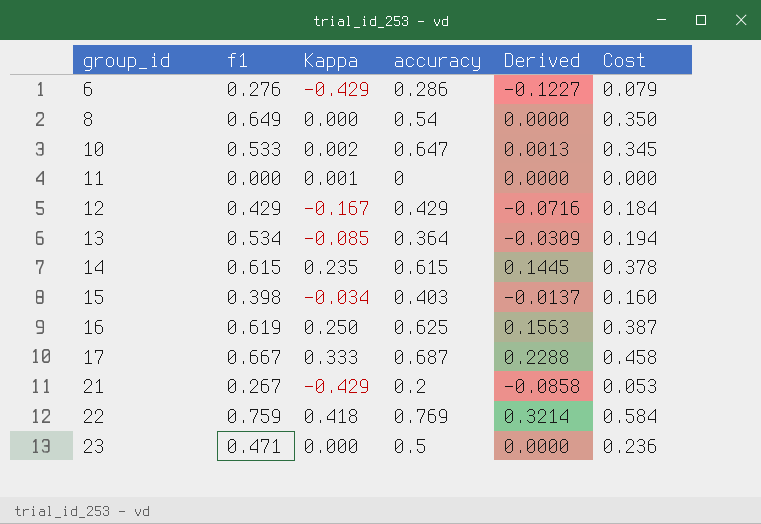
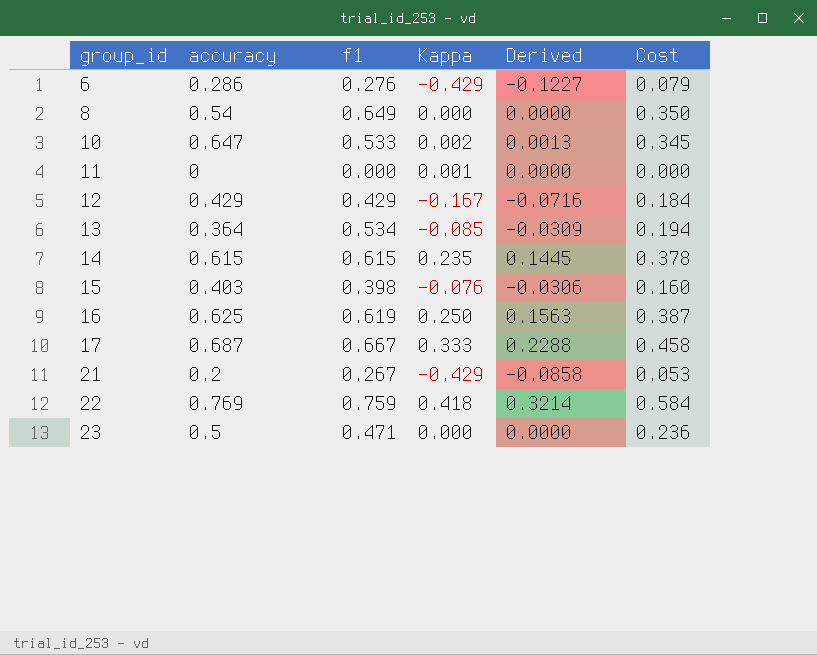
column accuracy | position: 4 -> 2
15 | Kappa: -0.034 -> -0.076
15 | Derived: -0.0137 -> -0.0306

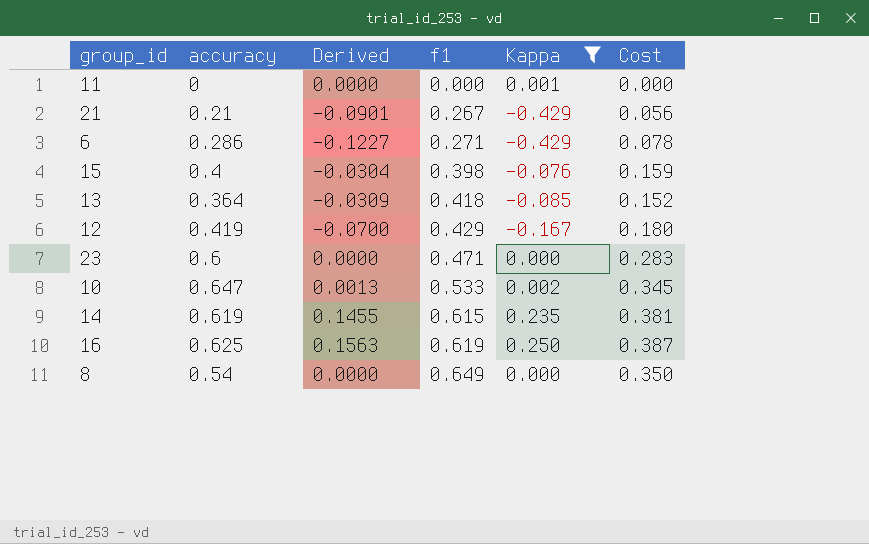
filter: none -> Kappa <= 0.250
row order: group_id ascending -> f1 ascending
column Derived | position: 5 -> 3
21 | accuracy: 0.2 -> 0.21
21 | Derived: -0.0858 -> -0.0901
21 | Cost: 0.053 -> 0.056
6 | f1: 0.276 -> 0.271
6 | Cost: 0.079 -> 0.078
15 | accuracy: 0.403 -> 0.4
15 | Derived: -0.0306 -> -0.0304
15 | Cost: 0.160 -> 0.159
13 | f1: 0.534 -> 0.418
13 | Cost: 0.194 -> 0.152
12 | accuracy: 0.429 -> 0.419
12 | Derived: -0.0716 -> -0.0700
12 | Cost: 0.184 -> 0.180
23 | accuracy: 0.5 -> 0.6
23 | Cost: 0.236 -> 0.283
14 | accuracy: 0.615 -> 0.619
14 | Derived: 0.1445 -> 0.1455
14 | Cost: 0.378 -> 0.381

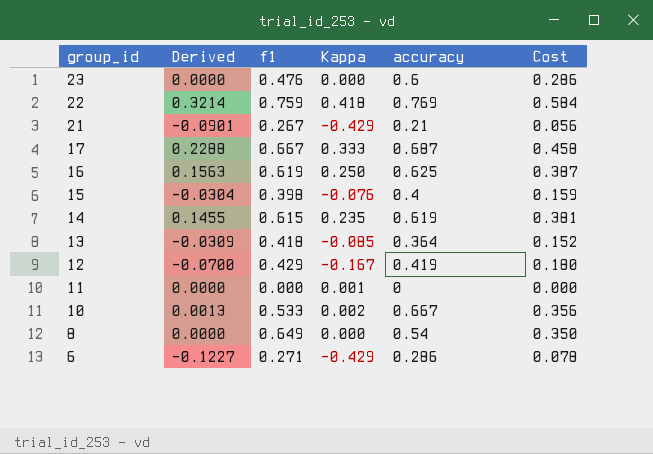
filter: Kappa <= 0.250 -> none
row order: f1 ascending -> group_id descending
column accuracy | position: 2 -> 5
23 | f1: 0.471 -> 0.476
23 | Cost: 0.283 -> 0.286
10 | accuracy: 0.647 -> 0.667
10 | Cost: 0.345 -> 0.356

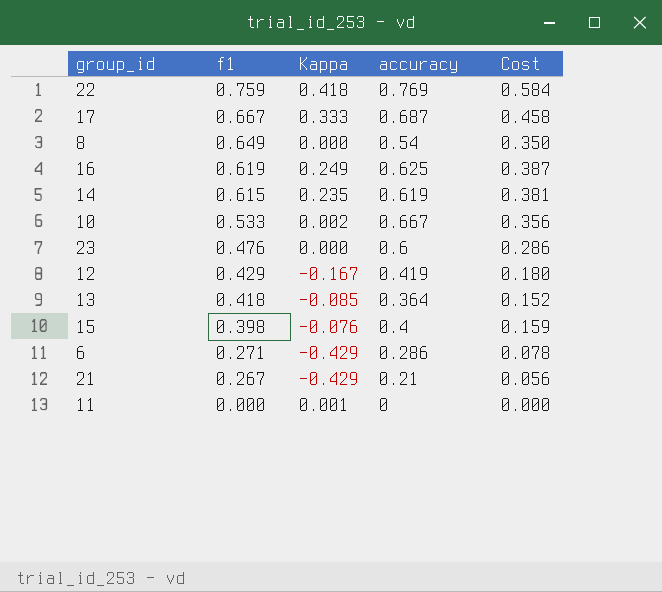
row order: group_id descending -> f1 descending
column Derived | formula: [Kappa] * [accuracy] -> none
16 | Kappa: 0.250 -> 0.249

